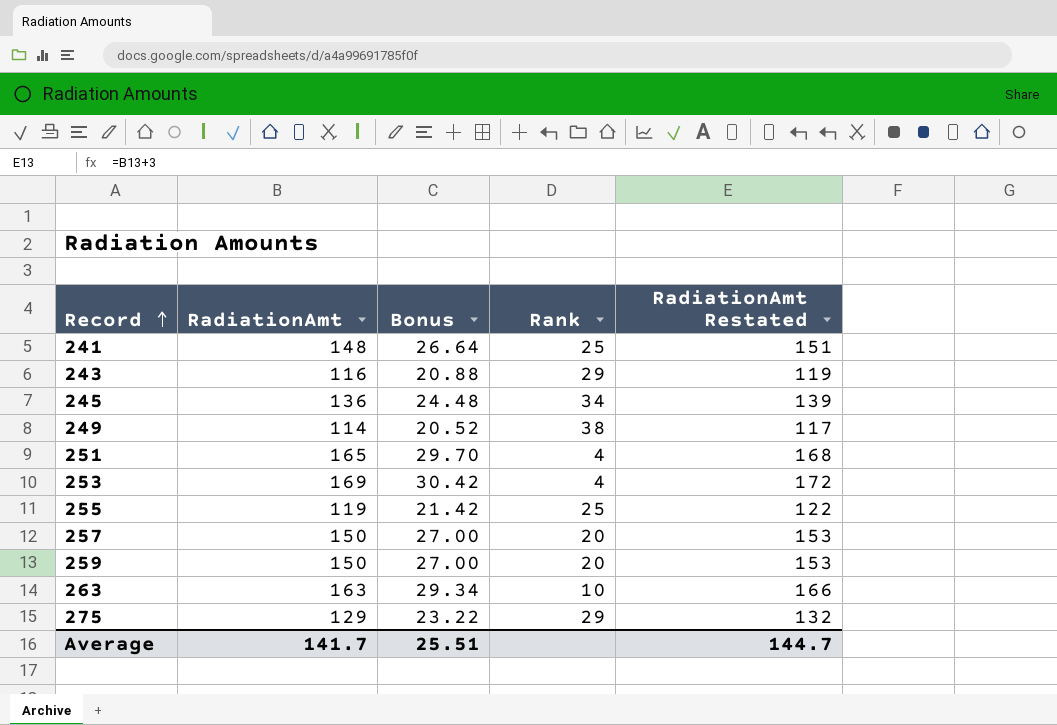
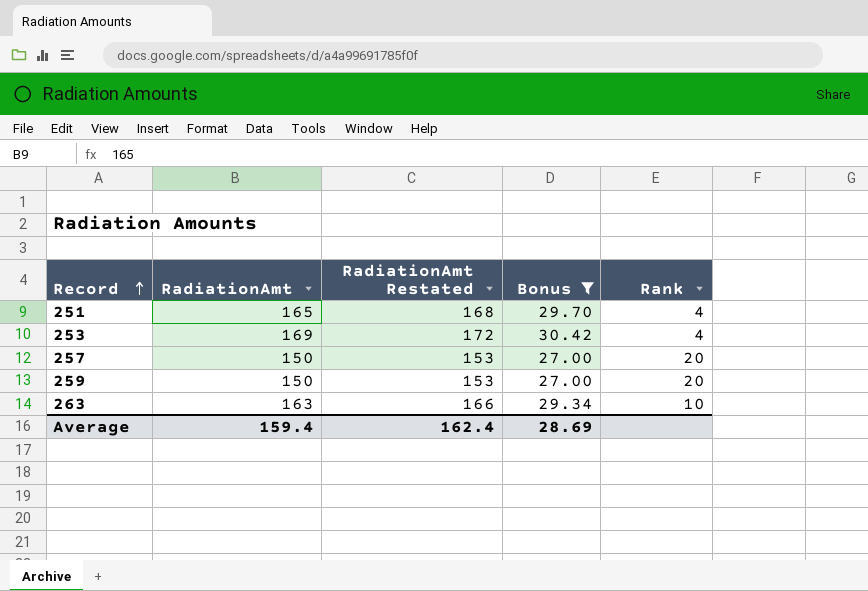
filter: none -> Bonus >= 27.00
column RadiationAmt Restated | position: 5 -> 3
Average | RadiationAmt: 141.7 -> 159.4
Average | RadiationAmt Restated: 144.7 -> 162.4
Average | Bonus: 25.51 -> 28.69

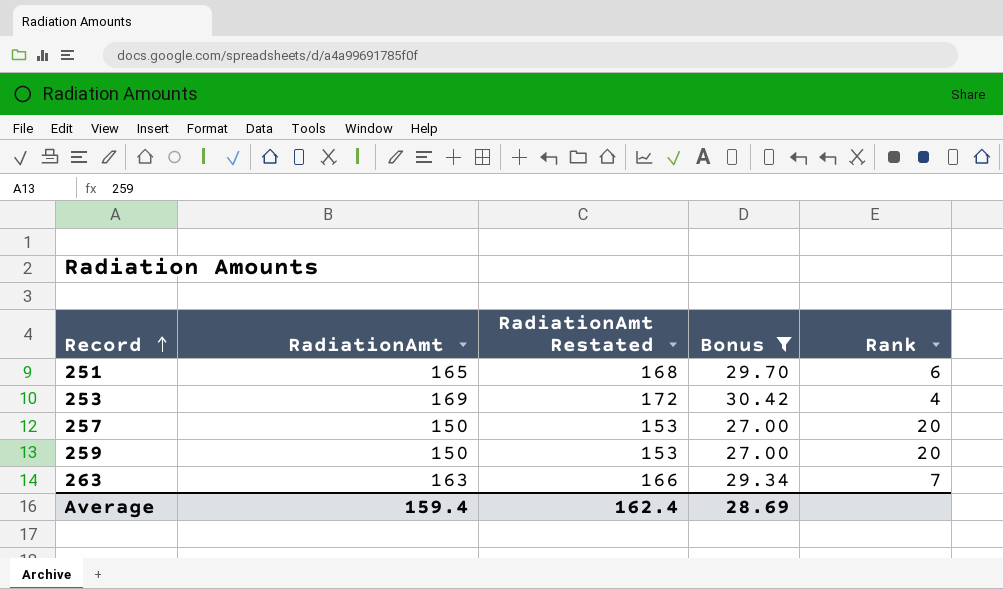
251 | Rank: 4 -> 6
263 | Rank: 10 -> 7

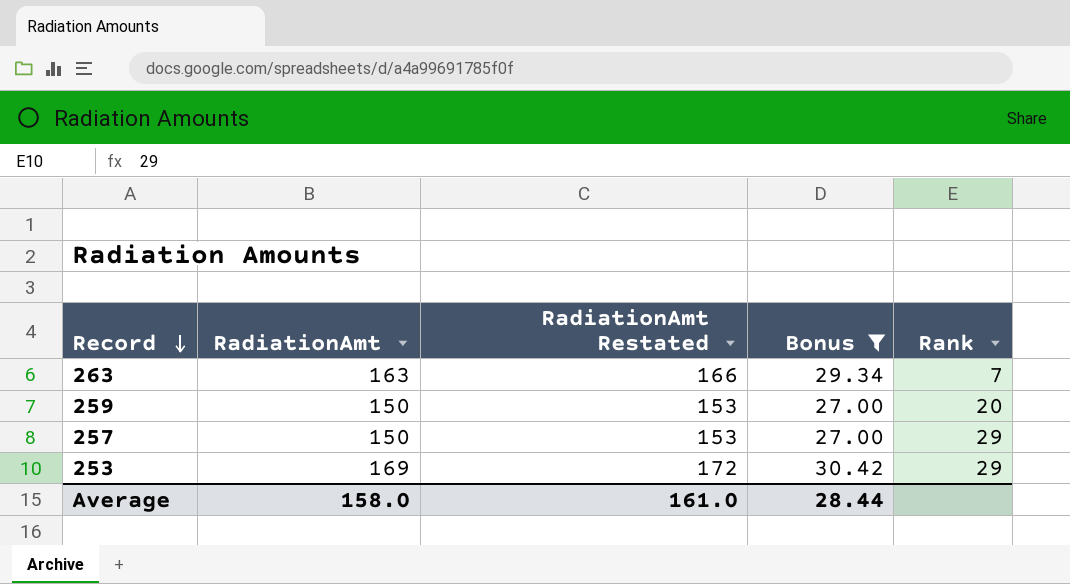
row order: Record ascending -> Record descending
row 251: 165 | 168 | 29.70 | 6 -> none
257 | Rank: 20 -> 29
253 | Rank: 4 -> 29
Average | RadiationAmt: 159.4 -> 158.0
Average | RadiationAmt Restated: 162.4 -> 161.0
Average | Bonus: 28.69 -> 28.44

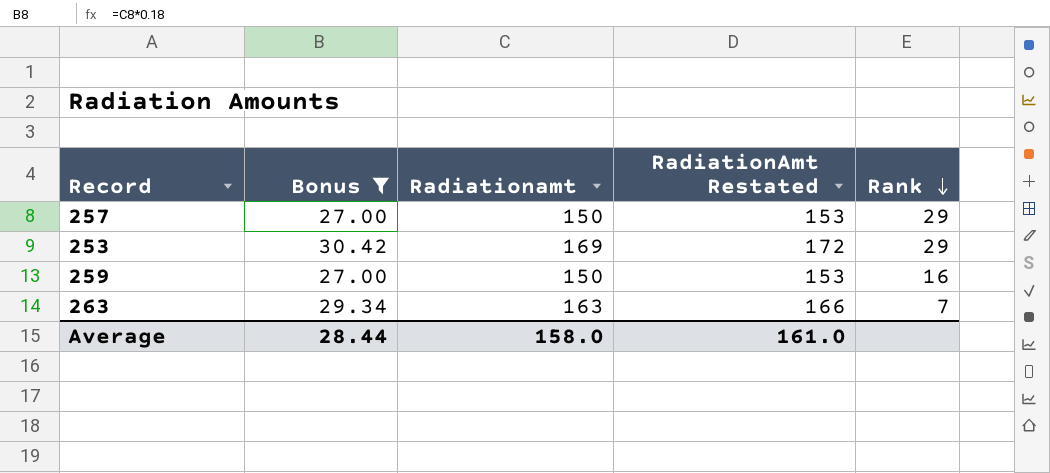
row order: Record descending -> Rank descending
column Bonus | position: 4 -> 2
column name: RadiationAmt -> Radiationamt
259 | Rank: 20 -> 16

